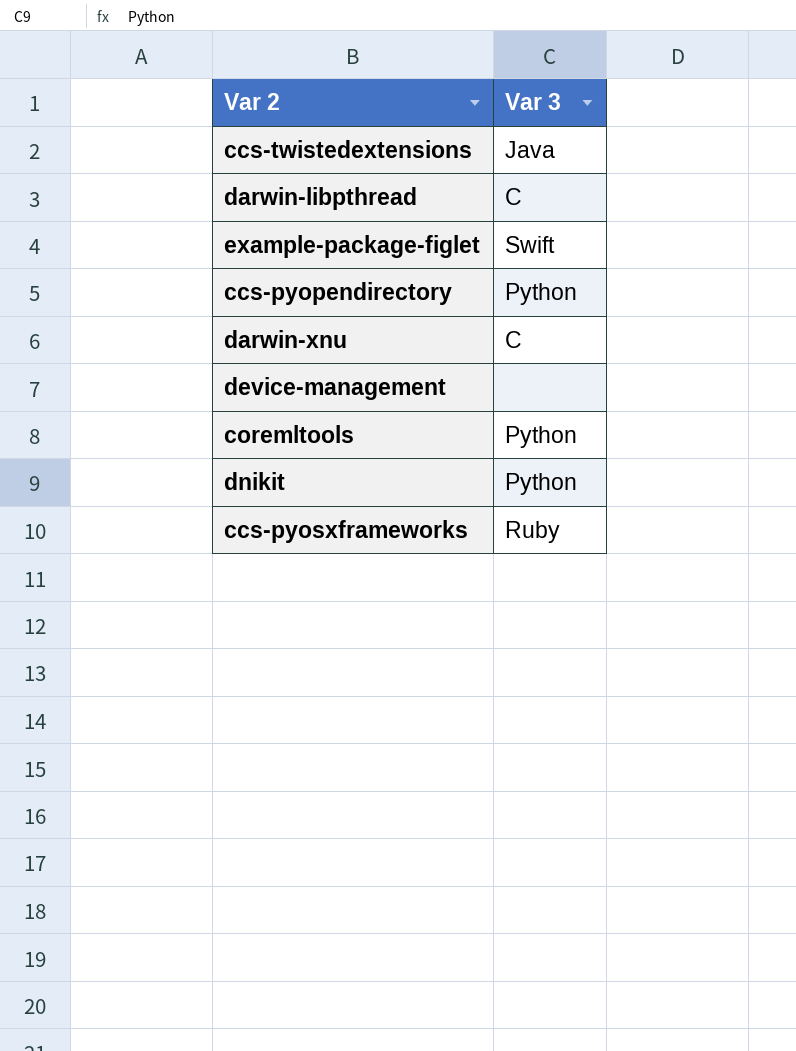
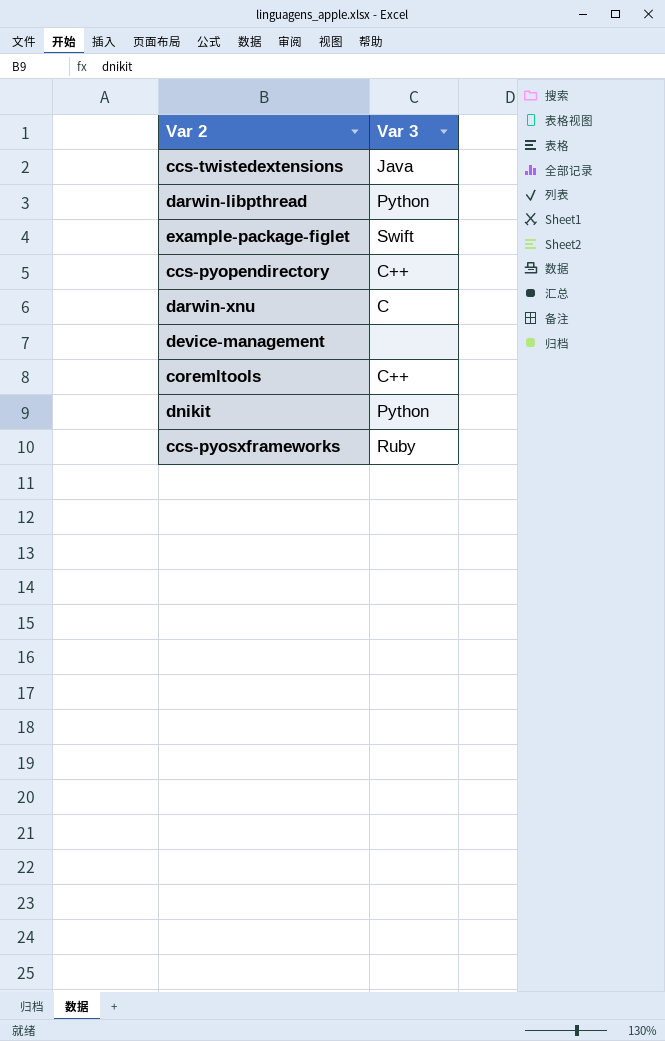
darwin-libpthread | Var 3: C -> Python
ccs-pyopendirectory | Var 3: Python -> C++
coremltools | Var 3: Python -> C++

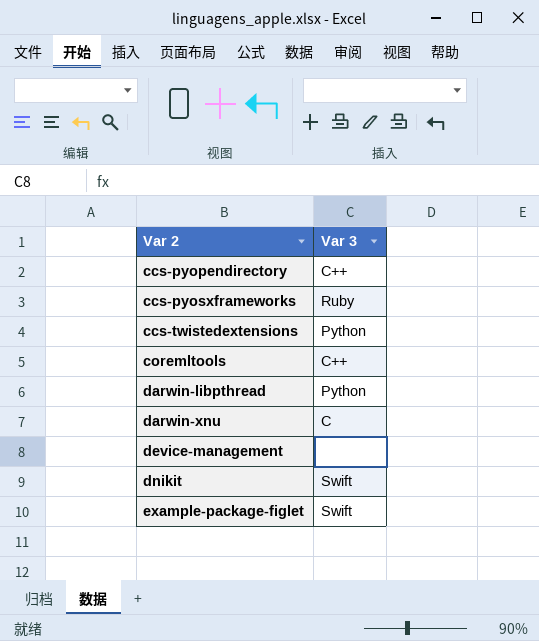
row order: none -> Var 2 ascending
ccs-twistedextensions | Var 3: Java -> Python
dnikit | Var 3: Python -> Swift

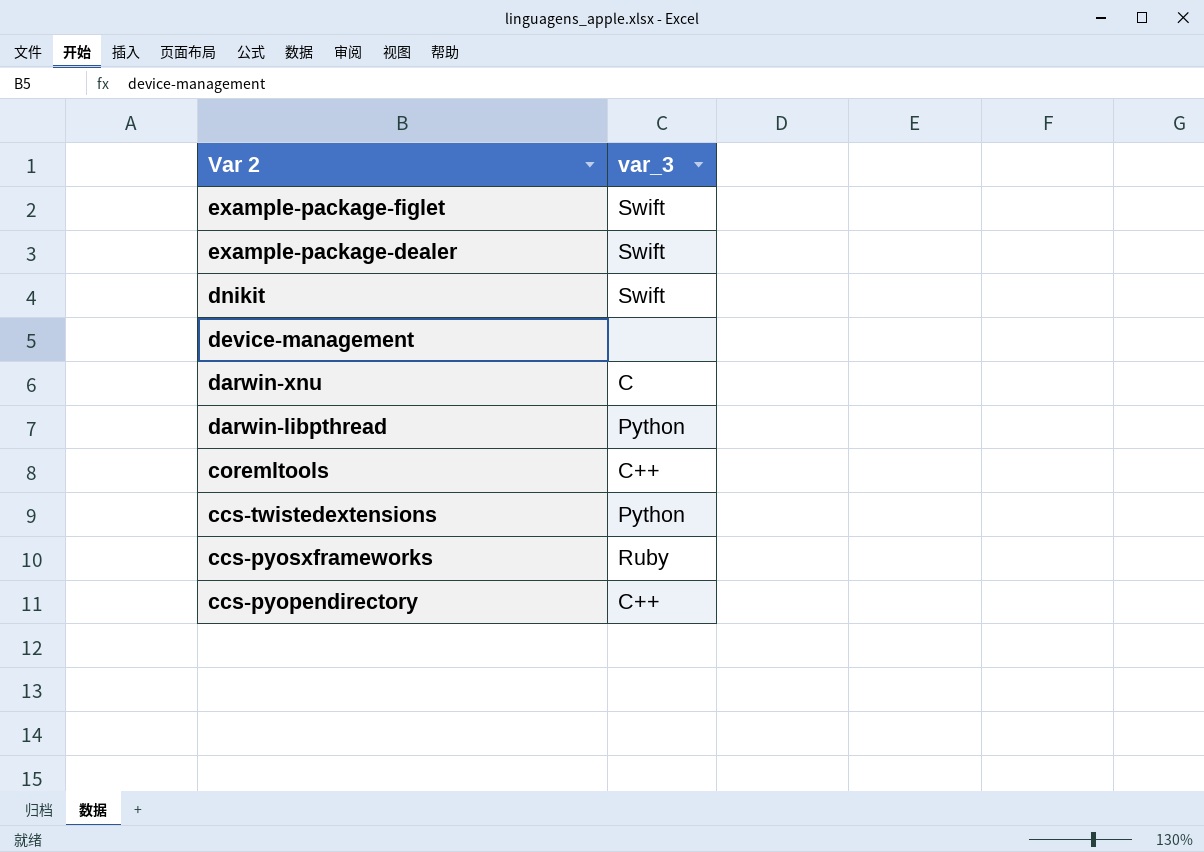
row order: Var 2 ascending -> Var 2 descending
column name: Var 3 -> var_3
row example-package-dealer: none -> Swift

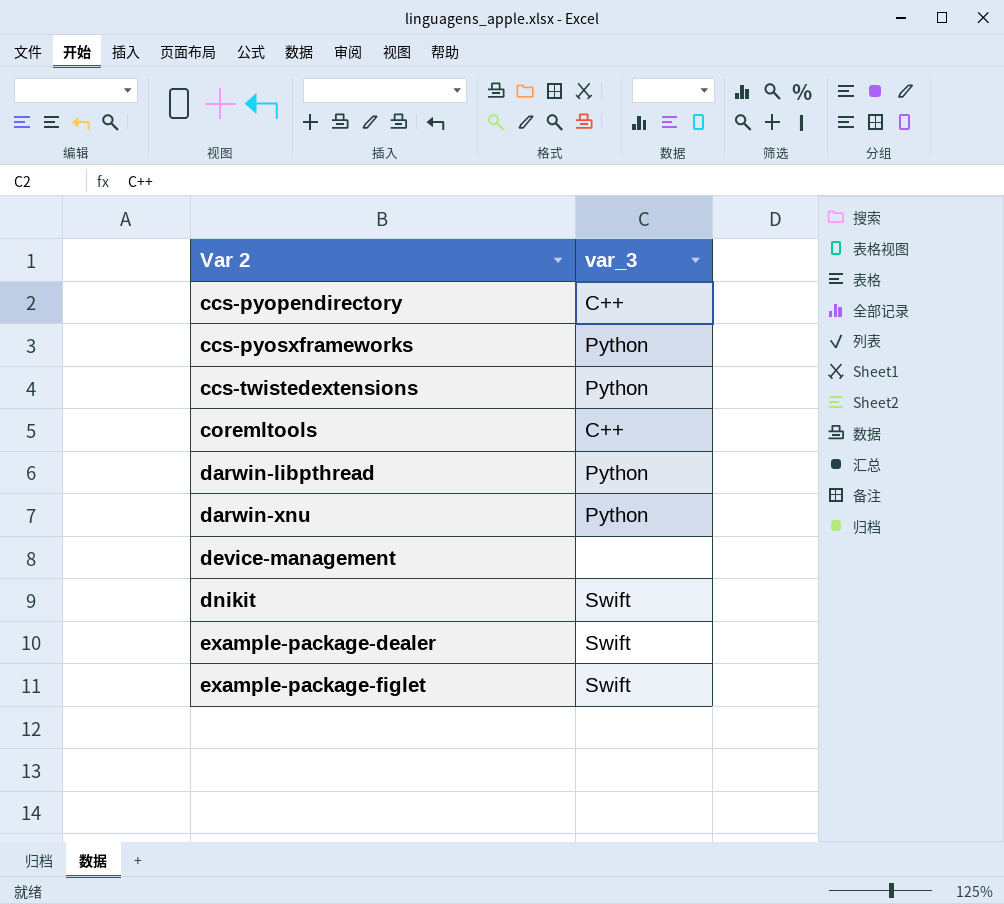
row order: Var 2 descending -> Var 2 ascending
ccs-pyosxframeworks | var_3: Ruby -> Python
darwin-xnu | var_3: C -> Python

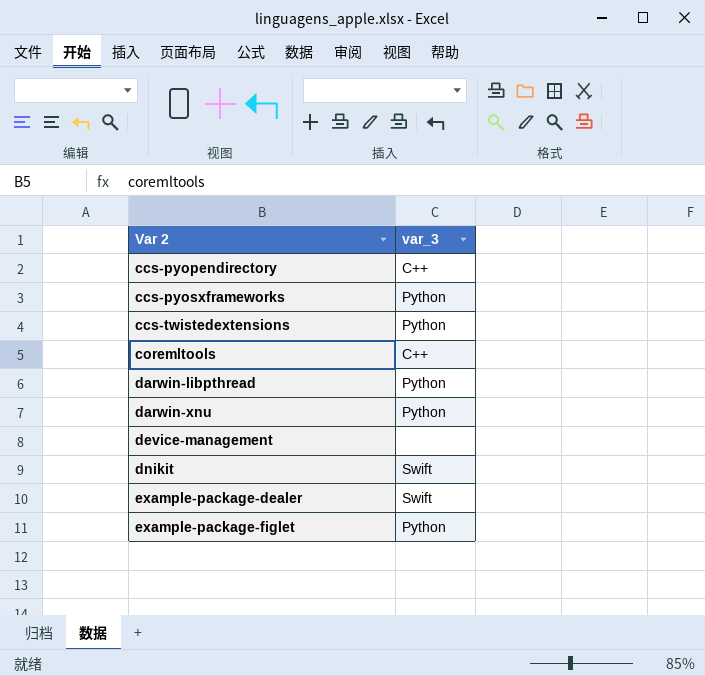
example-package-figlet | var_3: Swift -> Python

